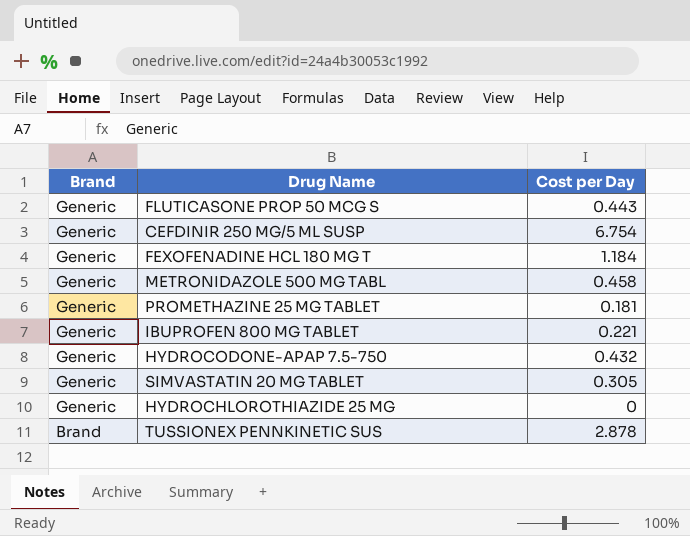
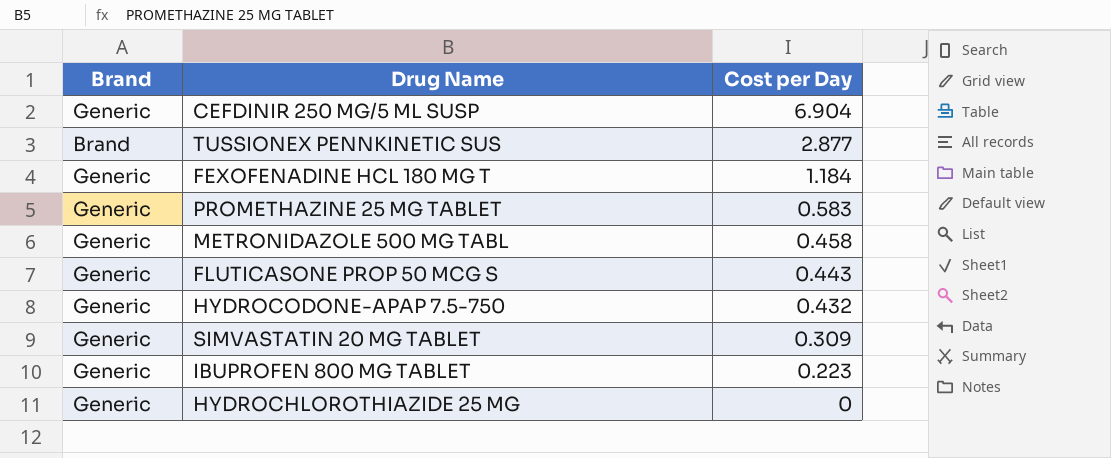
row order: Brand descending -> Cost per Day descending
CEFDINIR 250 MG/5 ML SUSP | Cost per Day: 6.754 -> 6.904
TUSSIONEX PENNKINETIC SUS | Cost per Day: 2.878 -> 2.877
PROMETHAZINE 25 MG TABLET | Cost per Day: 0.181 -> 0.583
SIMVASTATIN 20 MG TABLET | Cost per Day: 0.305 -> 0.309
IBUPROFEN 800 MG TABLET | Cost per Day: 0.221 -> 0.223

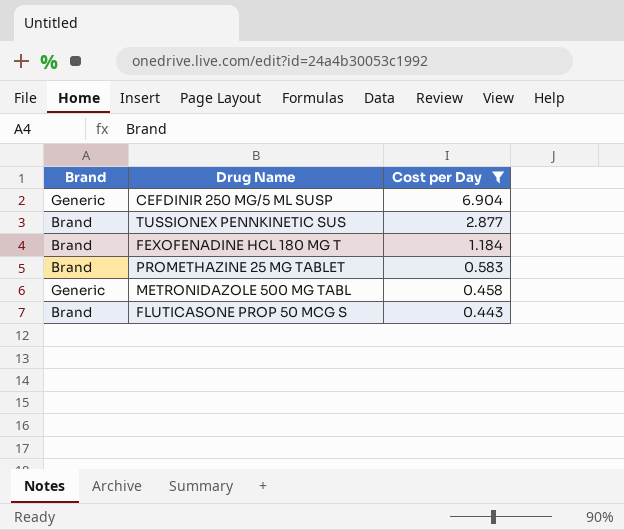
filter: none -> Cost per Day >= 0.443
FEXOFENADINE HCL 180 MG T | Brand: Generic -> Brand
PROMETHAZINE 25 MG TABLET | Brand: Generic -> Brand
FLUTICASONE PROP 50 MCG S | Brand: Generic -> Brand

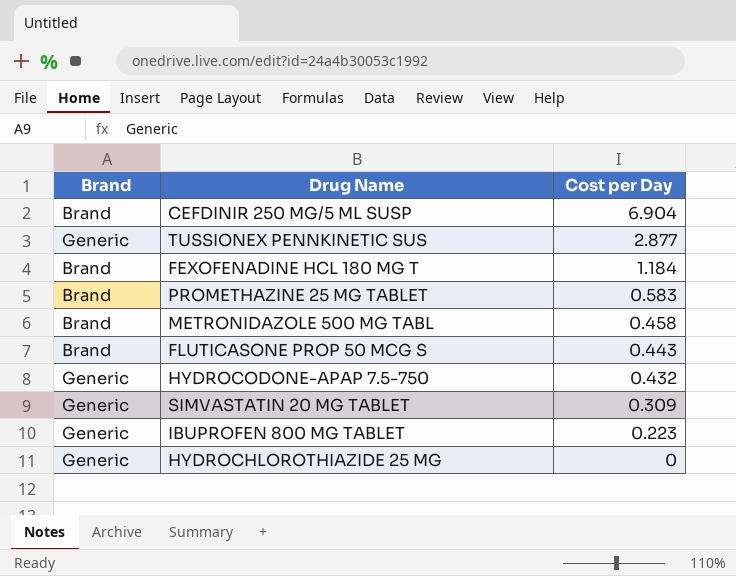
filter: Cost per Day >= 0.443 -> none
CEFDINIR 250 MG/5 ML SUSP | Brand: Generic -> Brand
TUSSIONEX PENNKINETIC SUS | Brand: Brand -> Generic
METRONIDAZOLE 500 MG TABL | Brand: Generic -> Brand

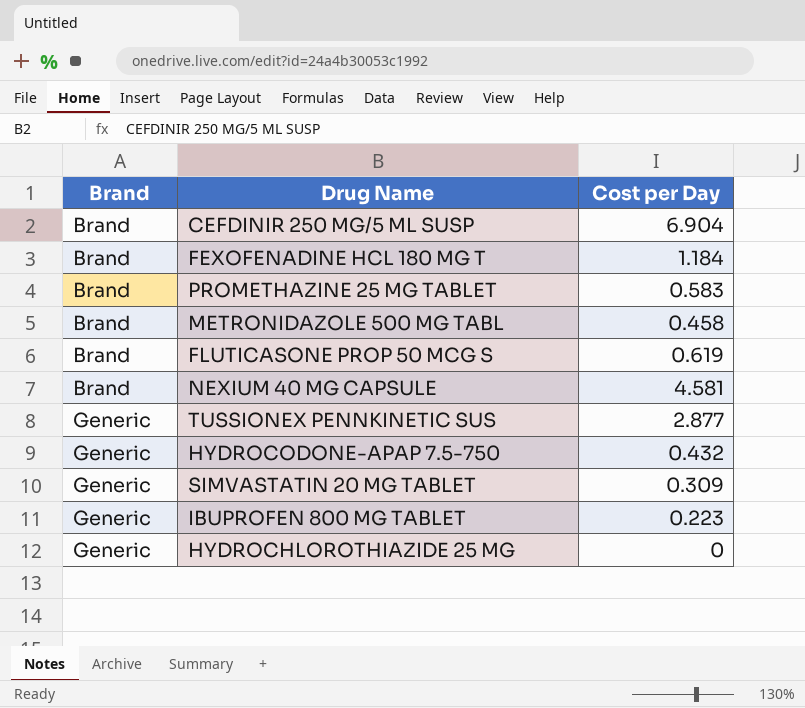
row order: Cost per Day descending -> Brand ascending
FLUTICASONE PROP 50 MCG S | Cost per Day: 0.443 -> 0.619
row NEXIUM 40 MG CAPSULE: none -> Brand | 4.581

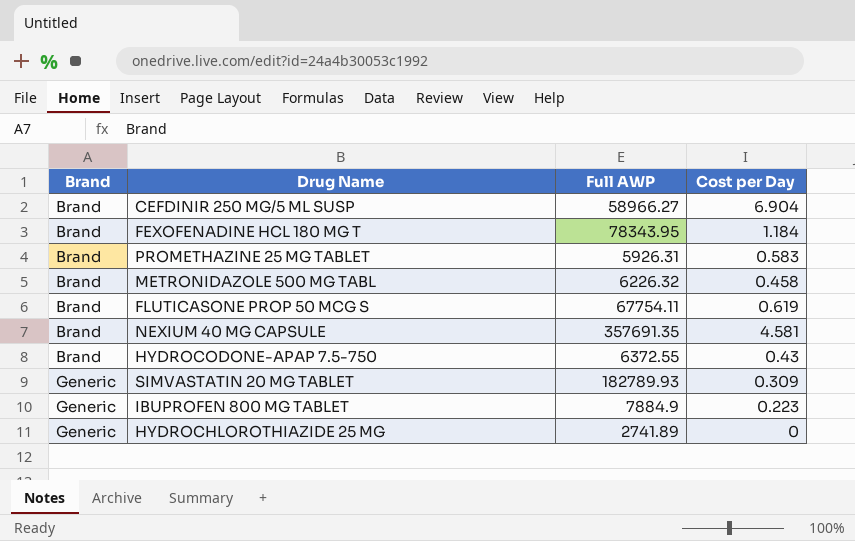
column Full AWP | position: none -> 3
row TUSSIONEX PENNKINETIC SUS: Generic | 2.877 -> none
HYDROCODONE-APAP 7.5-750 | Brand: Generic -> Brand
HYDROCODONE-APAP 7.5-750 | Cost per Day: 0.432 -> 0.43

